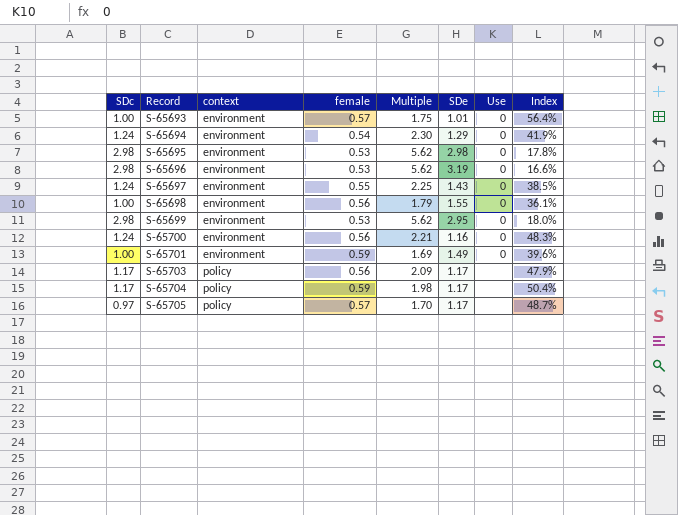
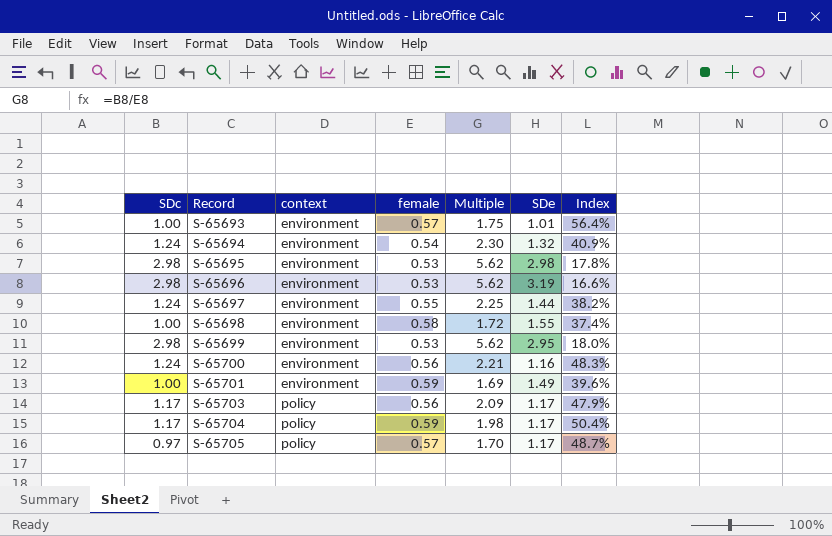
column Use | position: 7 -> none
S-65694 | SDe: 1.29 -> 1.32
S-65694 | Index: 41.9% -> 40.9%
S-65697 | SDe: 1.43 -> 1.44
S-65697 | Index: 38.5% -> 38.2%
S-65698 | female: 0.56 -> 0.58
S-65698 | Multiple: 1.79 -> 1.72
S-65698 | Index: 36.1% -> 37.4%

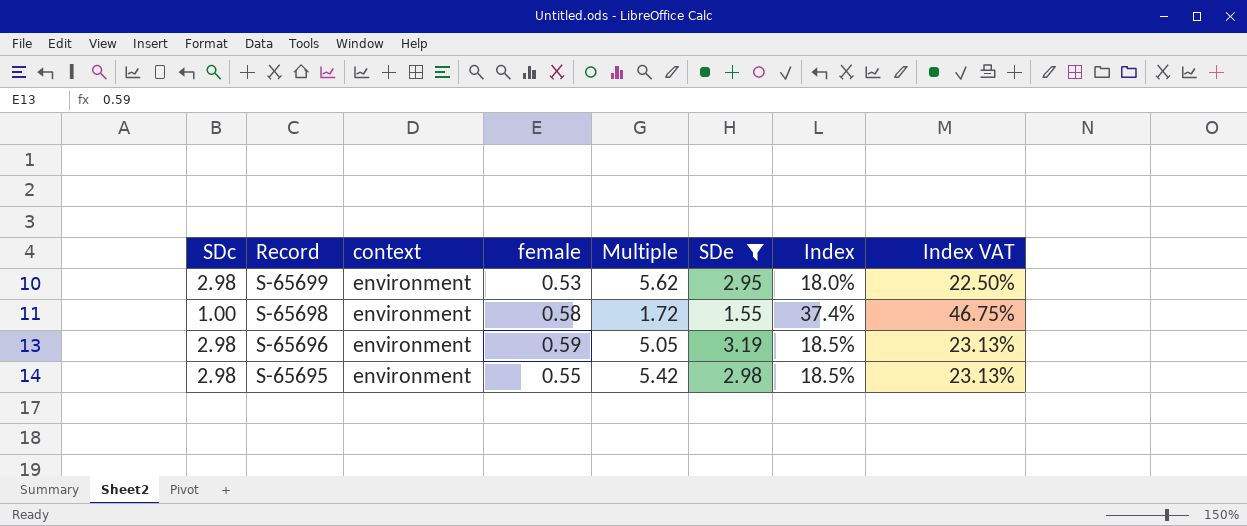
filter: none -> SDe >= 1.55
row order: Record ascending -> Record descending
column Index VAT | formula: none -> [Index] * 1.25
S-65696 | female: 0.53 -> 0.59
S-65696 | Multiple: 5.62 -> 5.05
S-65696 | Index: 16.6% -> 18.5%
S-65695 | female: 0.53 -> 0.55
S-65695 | Multiple: 5.62 -> 5.42
S-65695 | Index: 17.8% -> 18.5%

